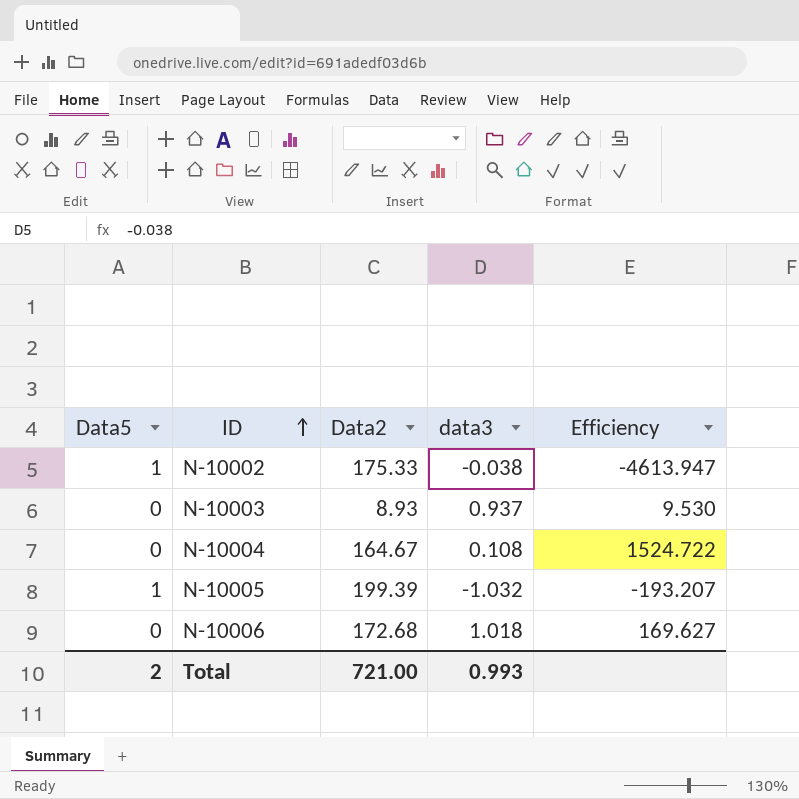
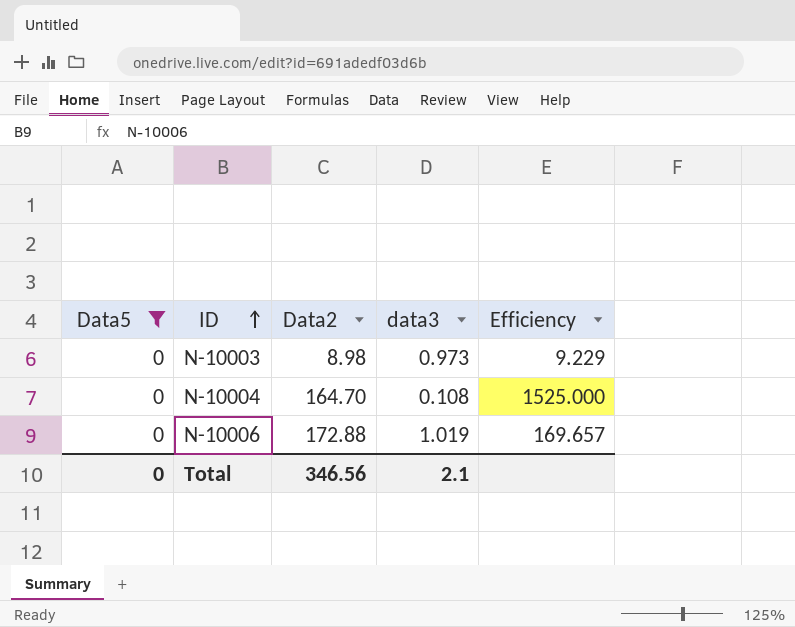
filter: none -> Data5 = 0
N-10003 | Data2: 8.93 -> 8.98
N-10003 | data3: 0.937 -> 0.973
N-10003 | Efficiency: 9.530 -> 9.229
N-10004 | Data2: 164.67 -> 164.70
N-10004 | Efficiency: 1524.722 -> 1525.000
N-10006 | Data2: 172.68 -> 172.88
N-10006 | data3: 1.018 -> 1.019
N-10006 | Efficiency: 169.627 -> 169.657
Total | Data5: 2 -> 0
Total | Data2: 721.00 -> 346.56
Total | data3: 0.993 -> 2.1

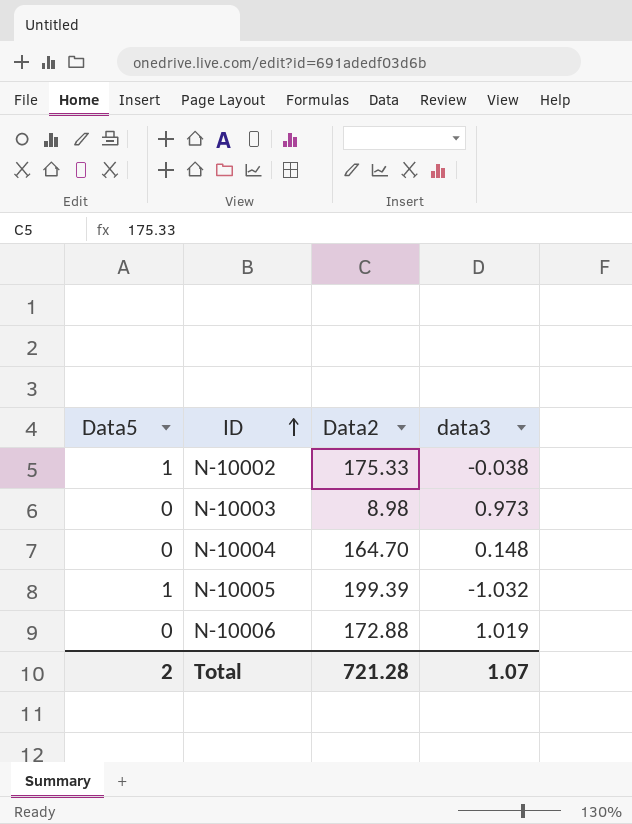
filter: Data5 = 0 -> none
column Efficiency | formula: [Data2] / [data3] -> none
N-10004 | data3: 0.108 -> 0.148
Total | Data5: 0 -> 2
Total | Data2: 346.56 -> 721.28
Total | data3: 2.1 -> 1.07

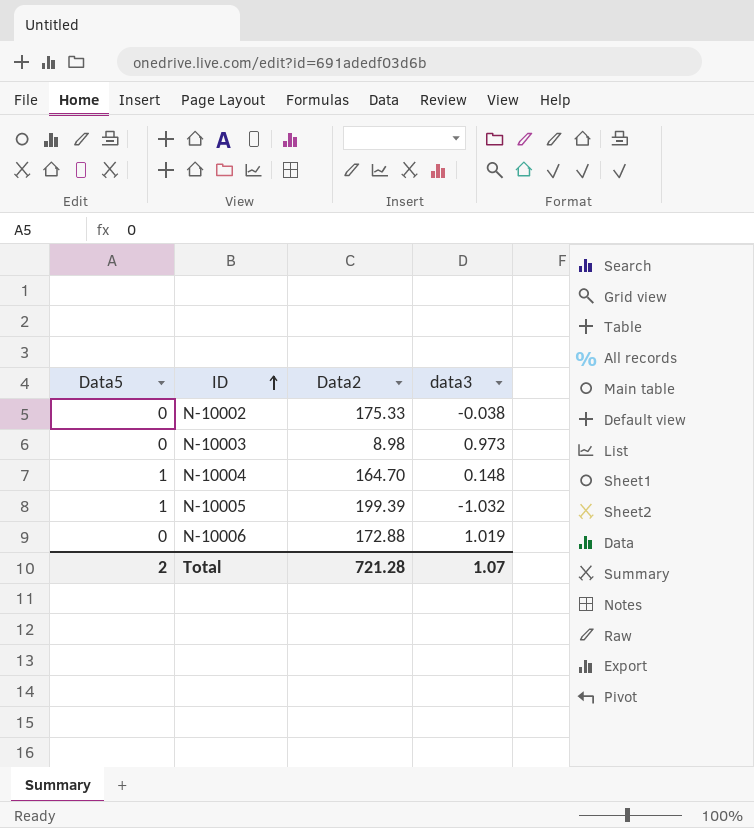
N-10002 | Data5: 1 -> 0
N-10004 | Data5: 0 -> 1

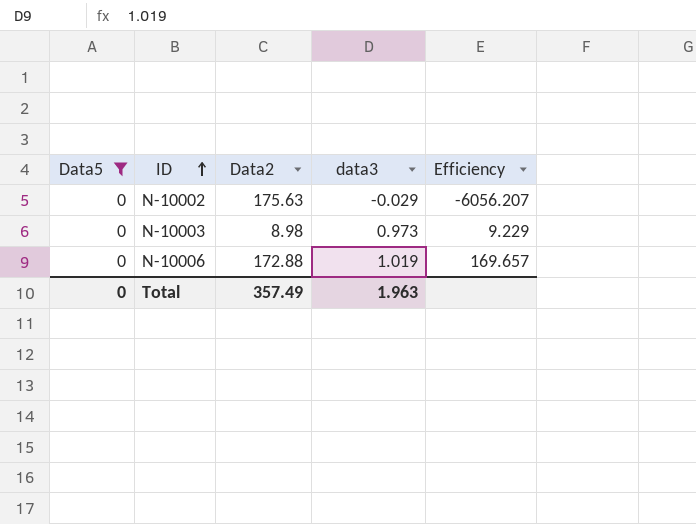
filter: none -> Data5 = 0
column Efficiency | formula: none -> [Data2] / [data3]
N-10002 | Data2: 175.33 -> 175.63
N-10002 | data3: -0.038 -> -0.029
Total | Data5: 2 -> 0
Total | Data2: 721.28 -> 357.49
Total | data3: 1.07 -> 1.963

